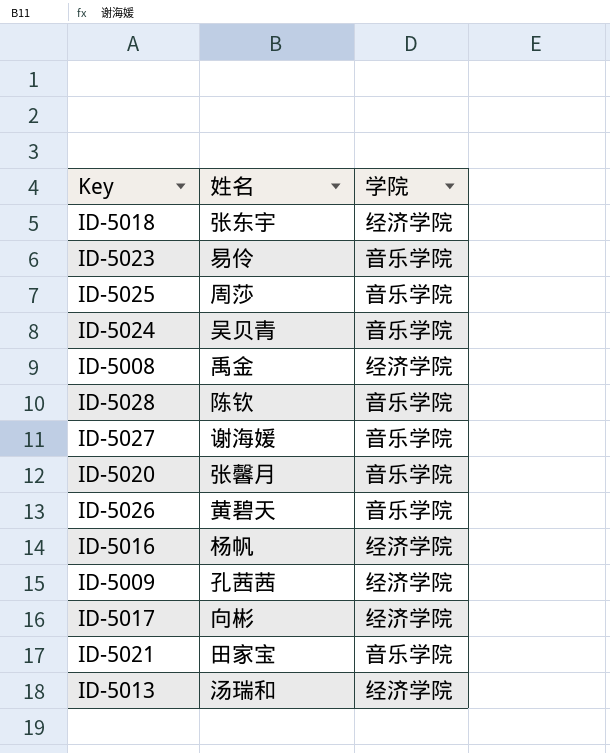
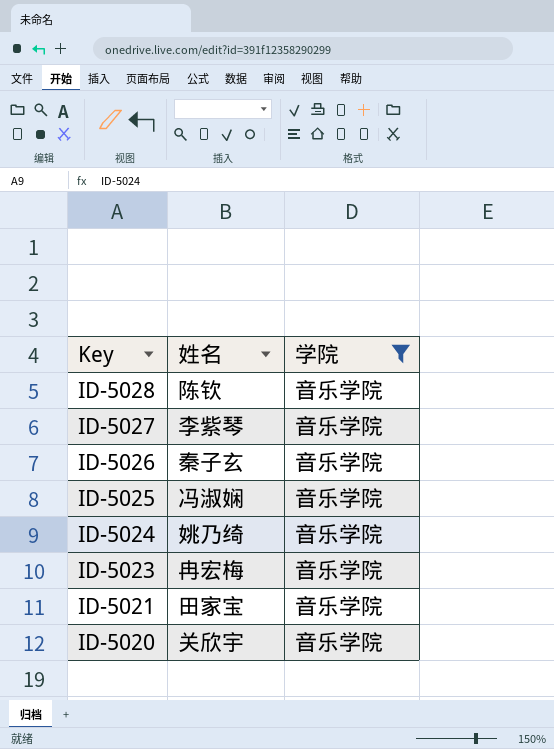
filter: none -> 学院 = 音乐学院
row order: none -> Key descending
ID-5027 | 姓名: 谢海媛 -> 李紫琴
ID-5026 | 姓名: 黄碧天 -> 秦子玄
ID-5025 | 姓名: 周莎 -> 冯淑娴
ID-5024 | 姓名: 吴贝青 -> 姚乃绮
ID-5023 | 姓名: 易伶 -> 冉宏梅
ID-5020 | 姓名: 张馨月 -> 关欣宇

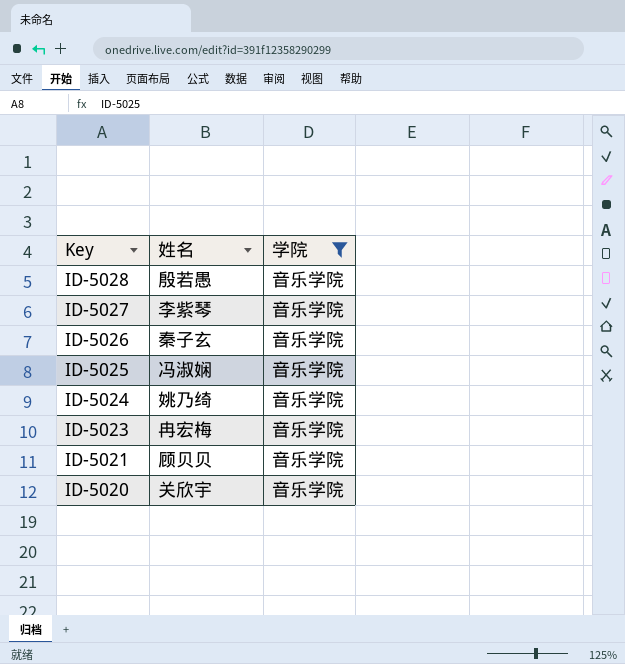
ID-5028 | 姓名: 陈钦 -> 殷若愚
ID-5021 | 姓名: 田家宝 -> 顾贝贝

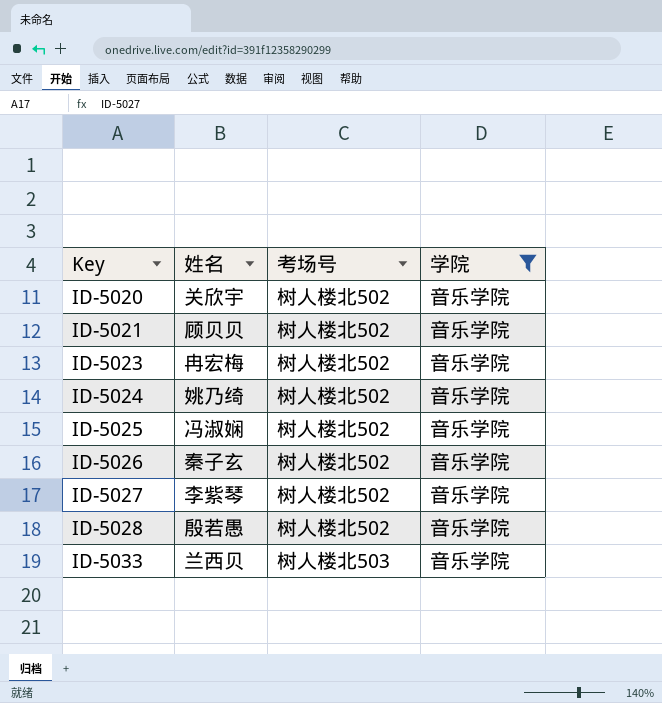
row order: Key descending -> Key ascending
column 考场号 | position: none -> 3
row ID-5033: none -> 兰西贝 | 树人楼北503 | 音乐学院

